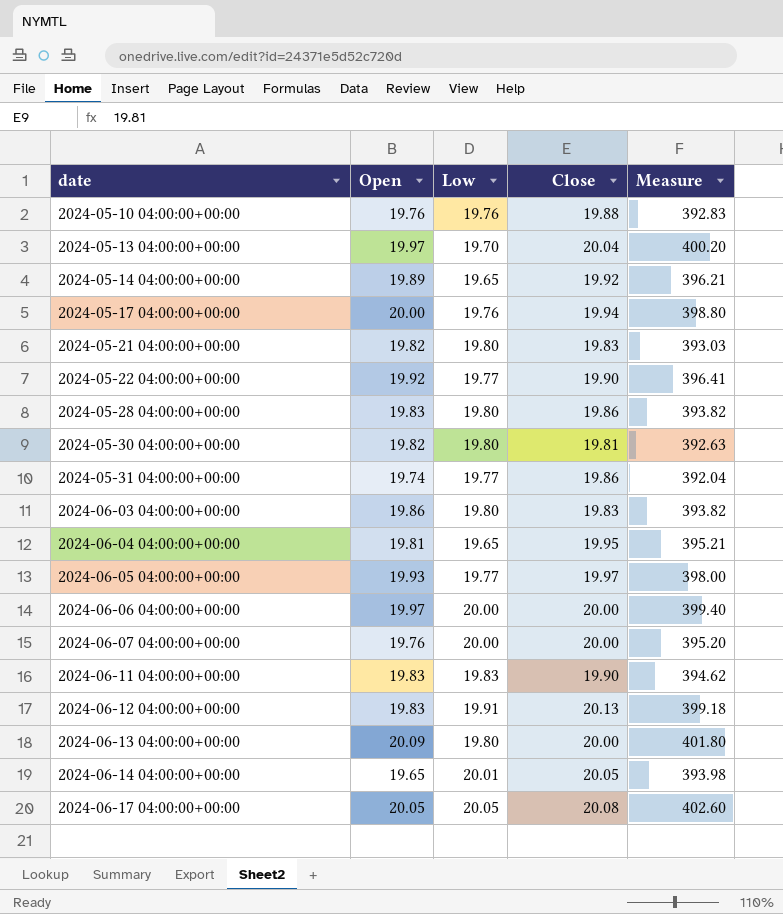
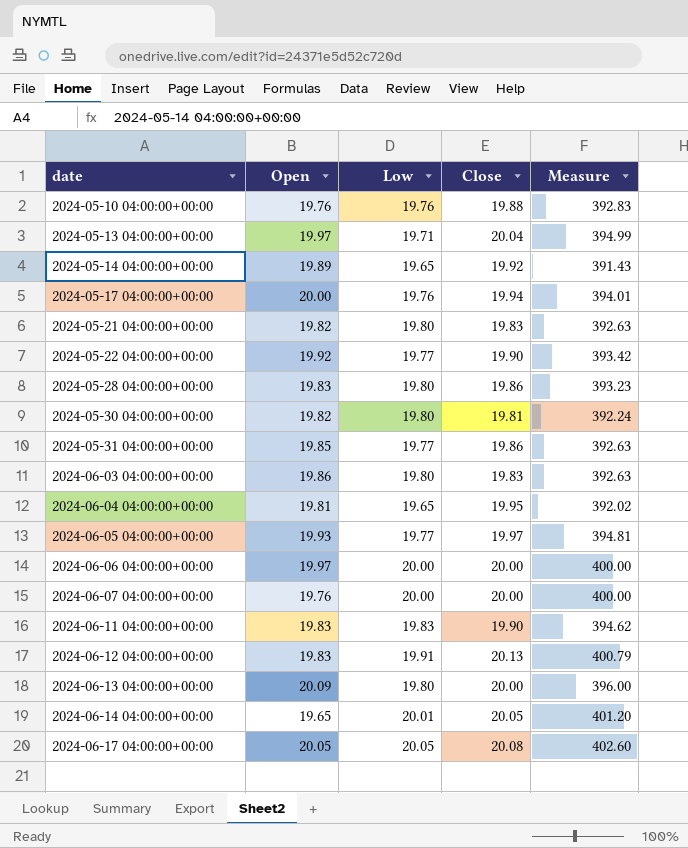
column Measure | formula: [Open] * [Close] -> [Low] * [Close]
2024-05-13 04:00:00+00:00 | Low: 19.70 -> 19.71
2024-05-31 04:00:00+00:00 | Open: 19.74 -> 19.85

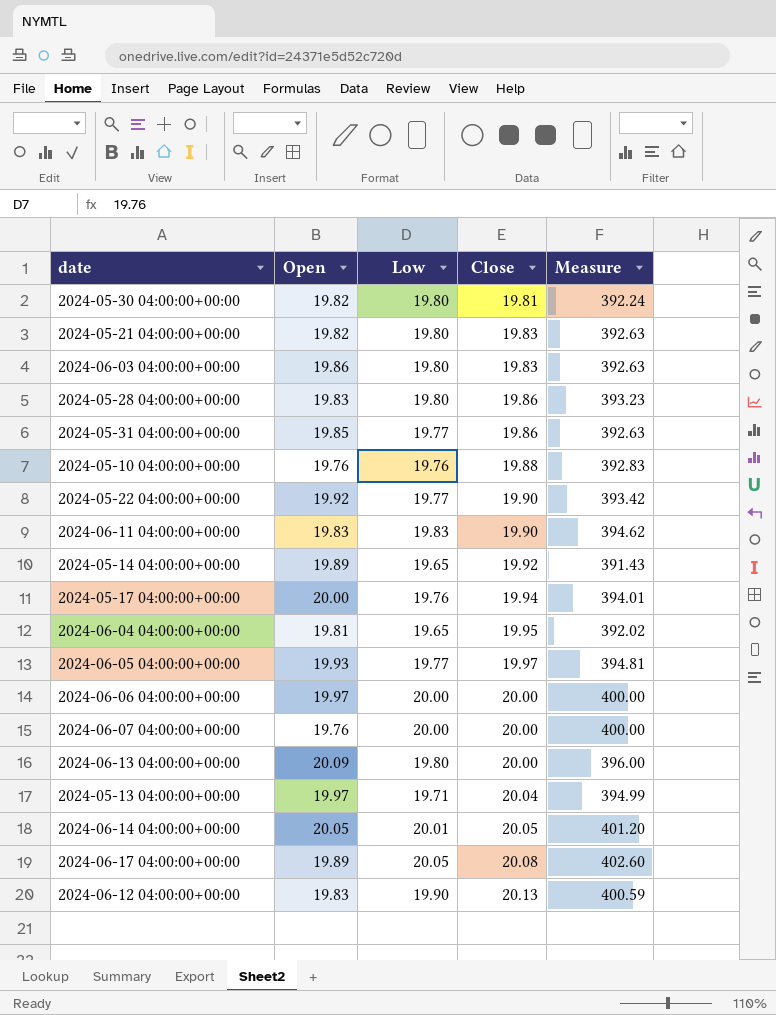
row order: date ascending -> Close ascending
2024-06-14 04:00:00+00:00 | Open: 19.65 -> 20.05
2024-06-17 04:00:00+00:00 | Open: 20.05 -> 19.89
2024-06-12 04:00:00+00:00 | Low: 19.91 -> 19.90
2024-06-12 04:00:00+00:00 | Measure: 400.79 -> 400.59

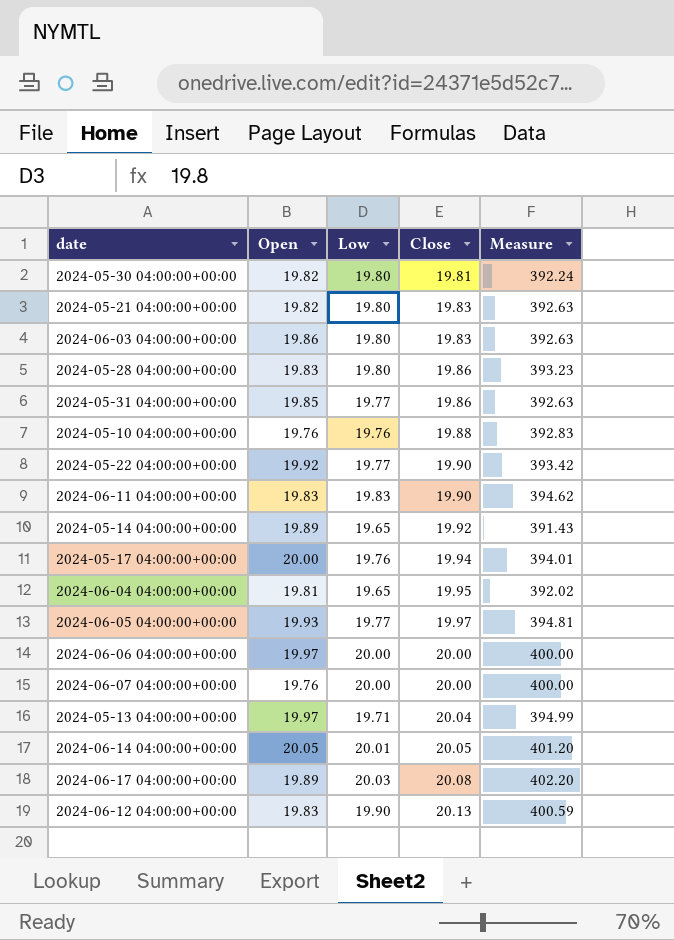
row 2024-06-13 04:00:00+00:00: 20.09 | 19.80 | 20.00 | 396.00 -> none
2024-06-17 04:00:00+00:00 | Low: 20.05 -> 20.03
2024-06-17 04:00:00+00:00 | Measure: 402.60 -> 402.20

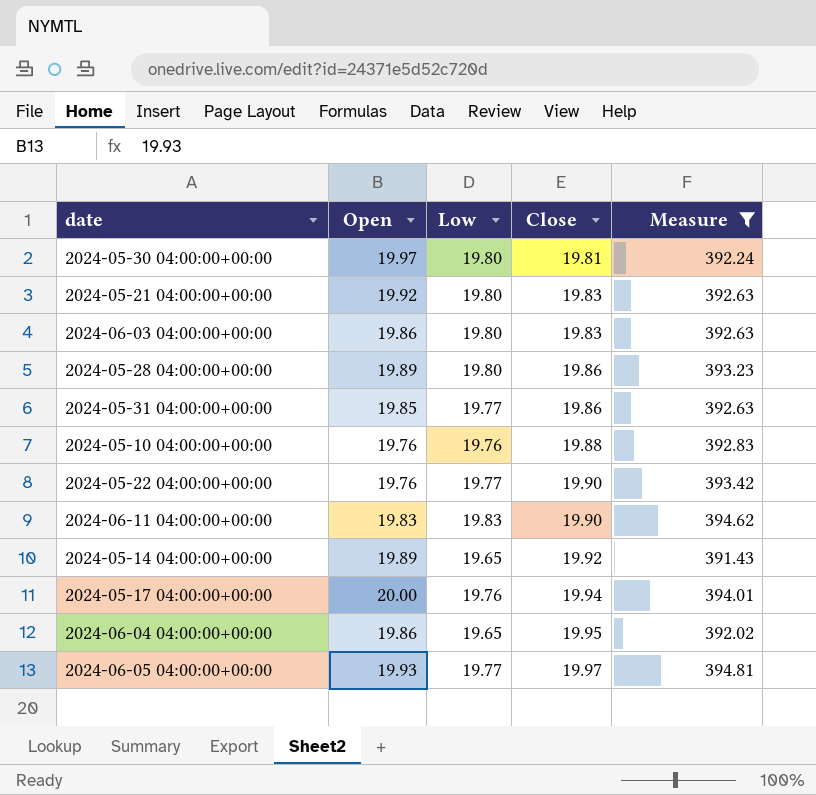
filter: none -> Measure <= 394.81
2024-05-30 04:00:00+00:00 | Open: 19.82 -> 19.97
2024-05-21 04:00:00+00:00 | Open: 19.82 -> 19.92
2024-05-28 04:00:00+00:00 | Open: 19.83 -> 19.89
2024-05-22 04:00:00+00:00 | Open: 19.92 -> 19.76
2024-06-04 04:00:00+00:00 | Open: 19.81 -> 19.86

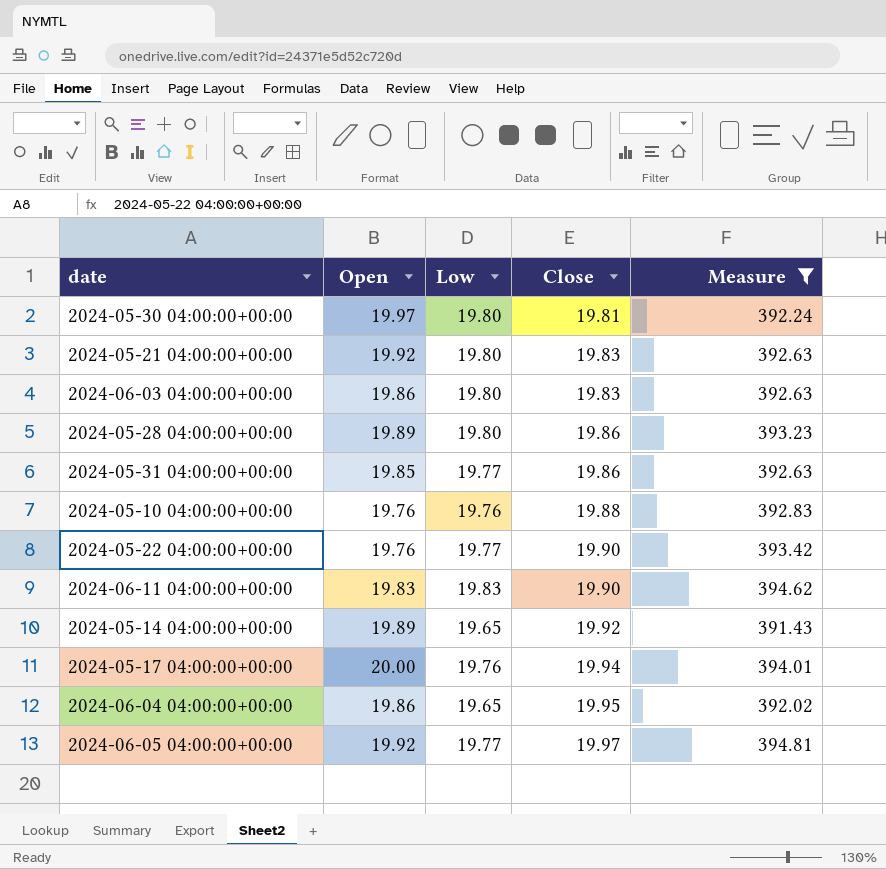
2024-06-05 04:00:00+00:00 | Open: 19.93 -> 19.92

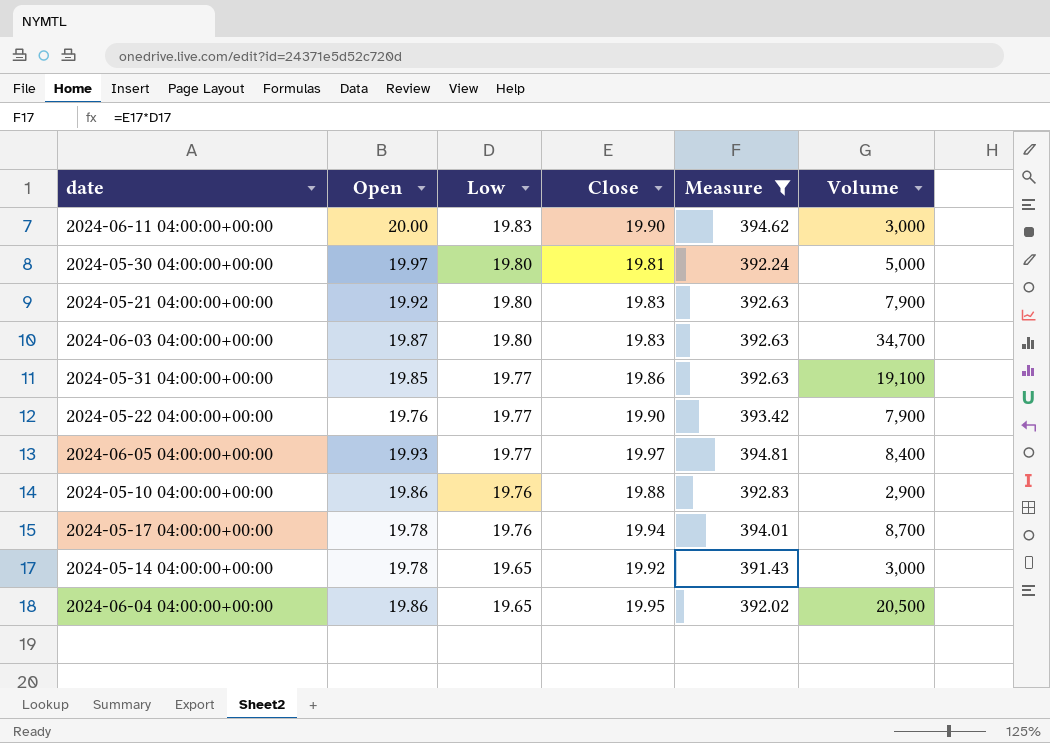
row order: Close ascending -> Low descending
column Volume | position: none -> 6
row 2024-05-28 04:00:00+00:00: 19.89 | 19.80 | 19.86 | 393.23 -> none
2024-06-11 04:00:00+00:00 | Open: 19.83 -> 20.00
2024-06-03 04:00:00+00:00 | Open: 19.86 -> 19.87
2024-06-05 04:00:00+00:00 | Open: 19.92 -> 19.93
2024-05-10 04:00:00+00:00 | Open: 19.76 -> 19.86
2024-05-17 04:00:00+00:00 | Open: 20.00 -> 19.78
2024-05-14 04:00:00+00:00 | Open: 19.89 -> 19.78

